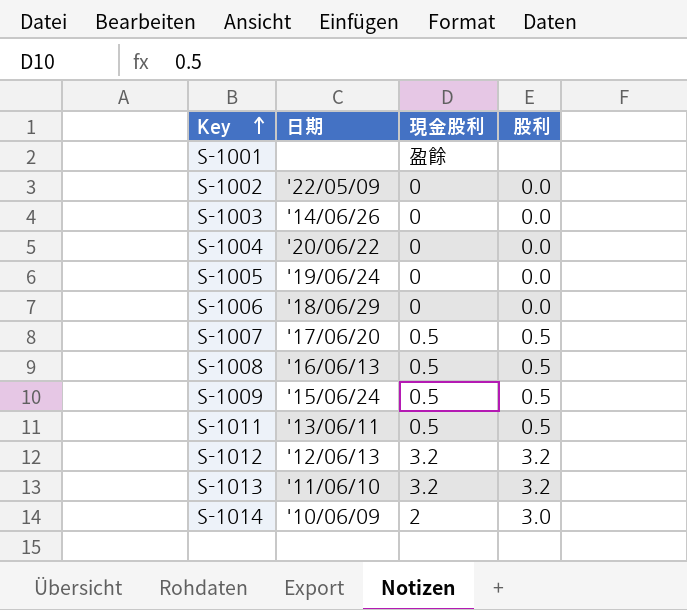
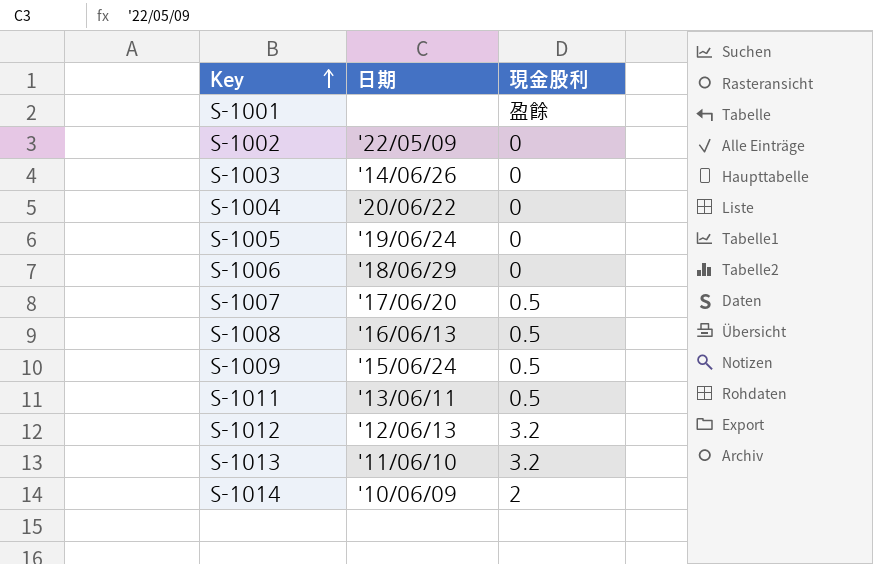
column 股利 | position: 4 -> none

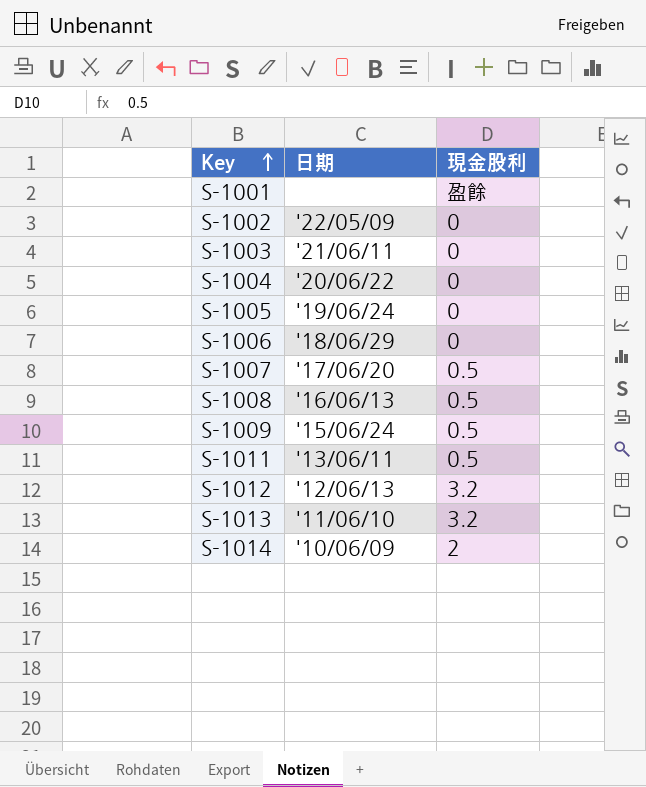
S-1003 | 日期: '14/06/26 -> '21/06/11

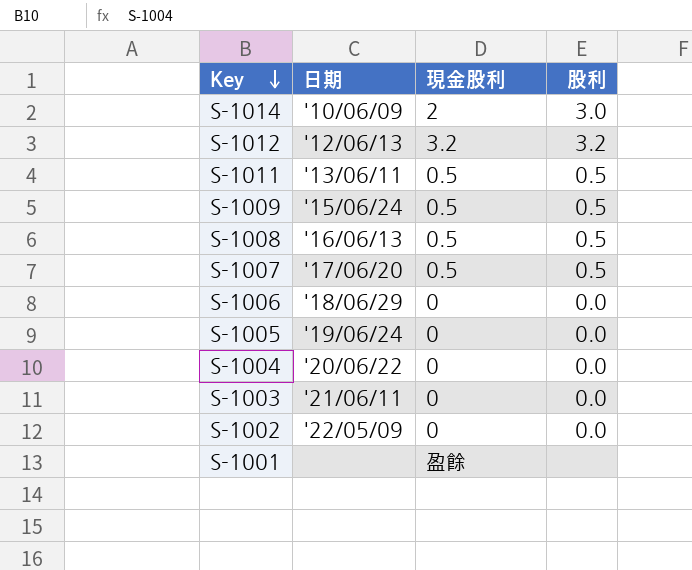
row order: Key ascending -> Key descending
column 股利 | position: none -> 4
row S-1013: '11/06/10 | 3.2 -> none

